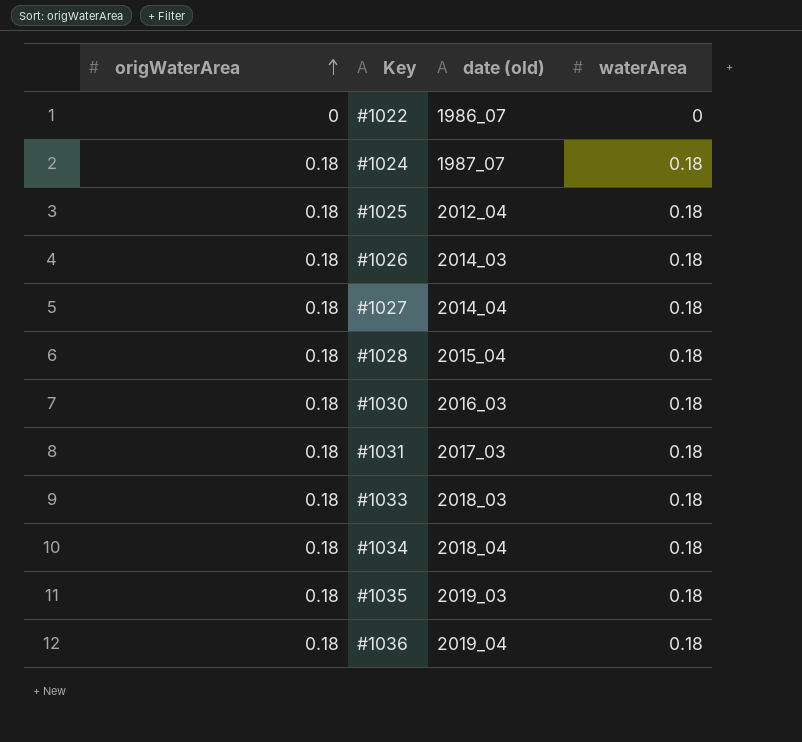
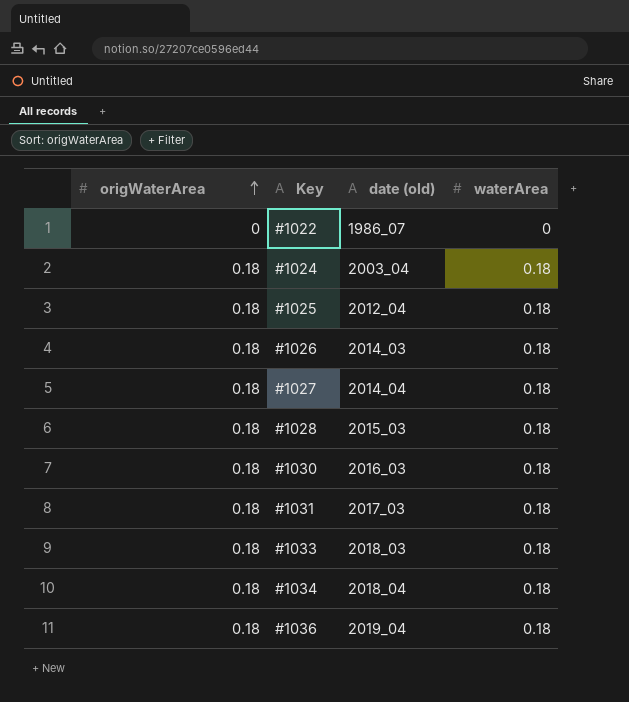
row #1035: 0.18 | 2019_03 | 0.18 -> none
#1024 | date (old): 1987_07 -> 2003_04
#1028 | date (old): 2015_04 -> 2015_03

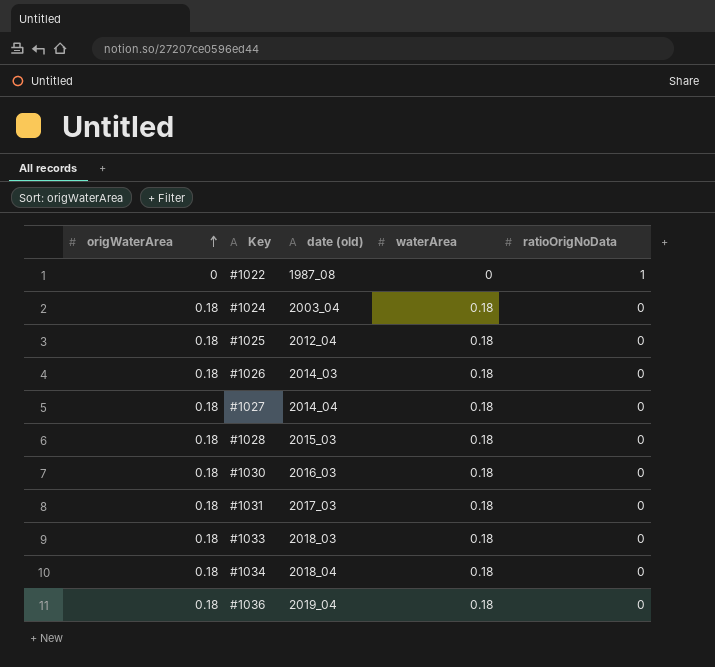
column ratioOrigNoData | position: none -> 5
#1022 | date (old): 1986_07 -> 1987_08

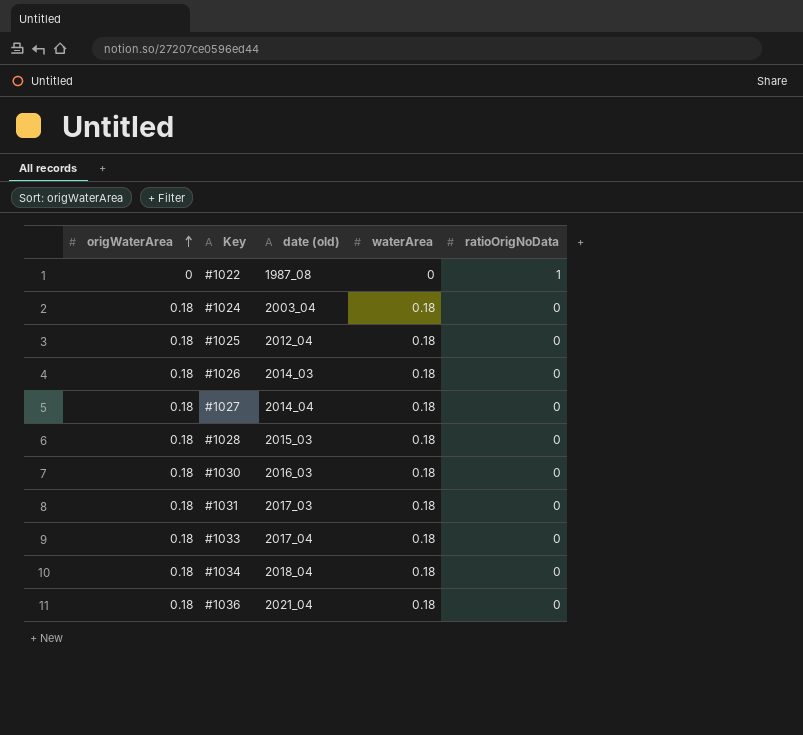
#1033 | date (old): 2018_03 -> 2017_04
#1036 | date (old): 2019_04 -> 2021_04

